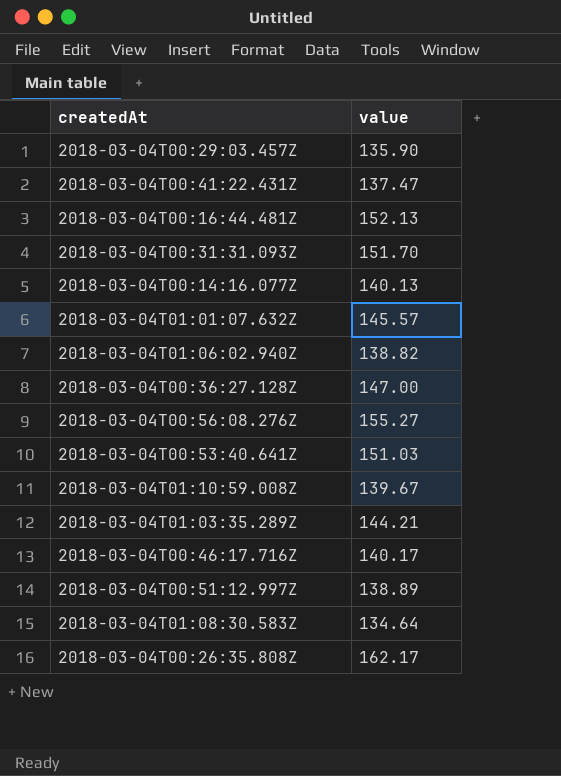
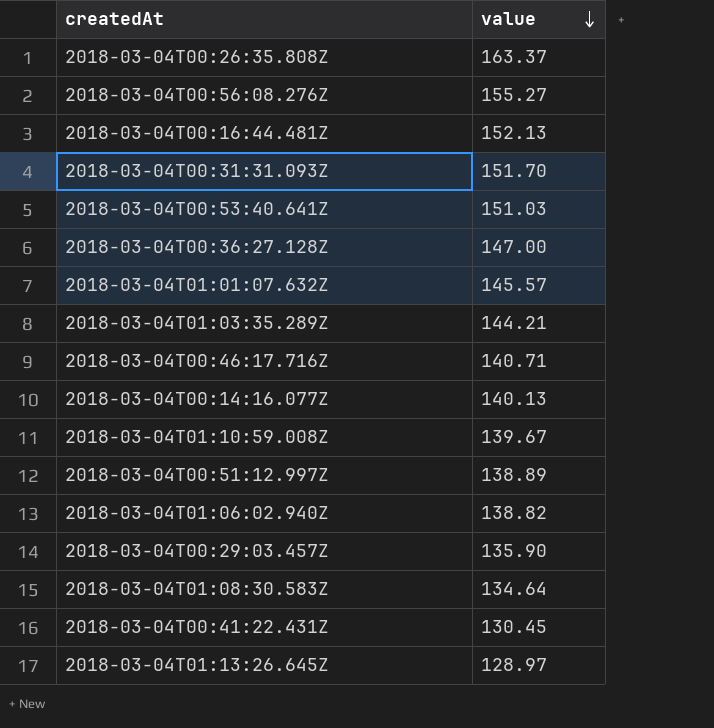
row order: none -> value descending
2018-03-04T00:26:35.808Z | value: 162.17 -> 163.37
2018-03-04T00:46:17.716Z | value: 140.17 -> 140.71
2018-03-04T00:41:22.431Z | value: 137.47 -> 130.45
row 2018-03-04T01:13:26.645Z: none -> 128.97

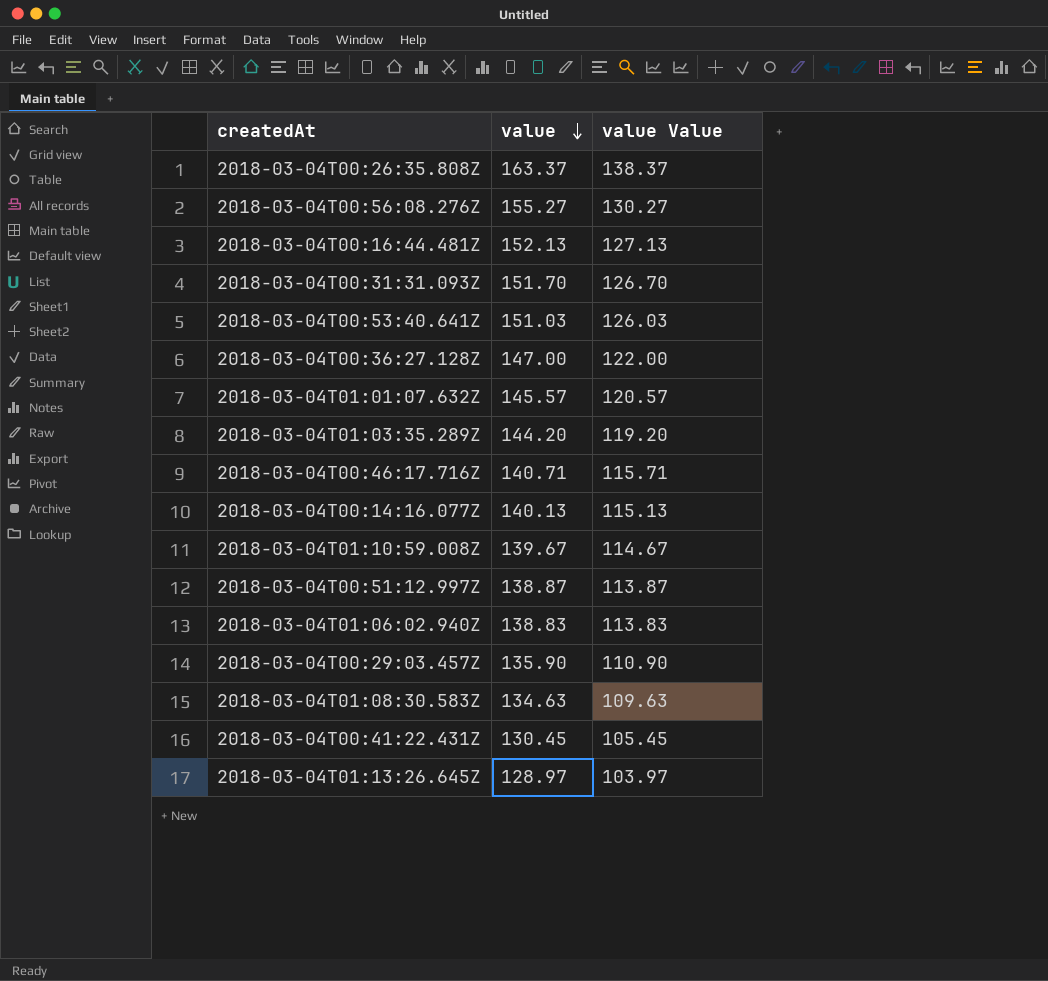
column value Value | formula: none -> [value] - 25
2018-03-04T01:03:35.289Z | value: 144.21 -> 144.20
2018-03-04T00:51:12.997Z | value: 138.89 -> 138.87
2018-03-04T01:06:02.940Z | value: 138.82 -> 138.83
2018-03-04T01:08:30.583Z | value: 134.64 -> 134.63

